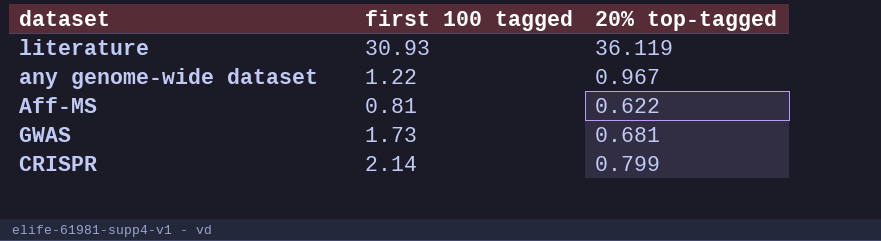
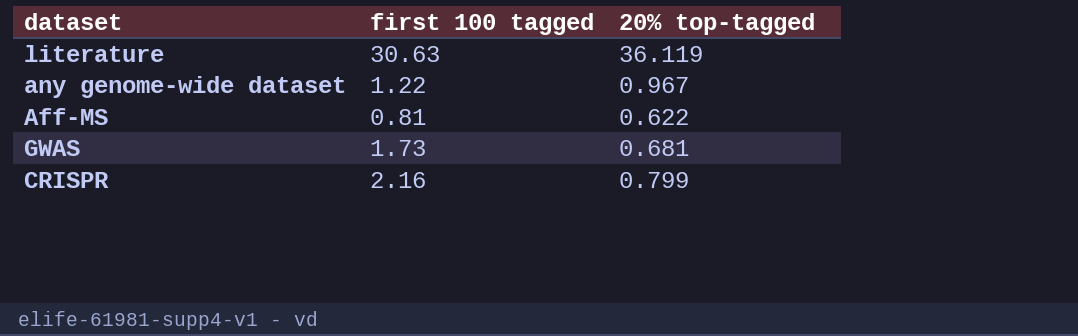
literature | first 100 tagged: 30.93 -> 30.63
CRISPR | first 100 tagged: 2.14 -> 2.16

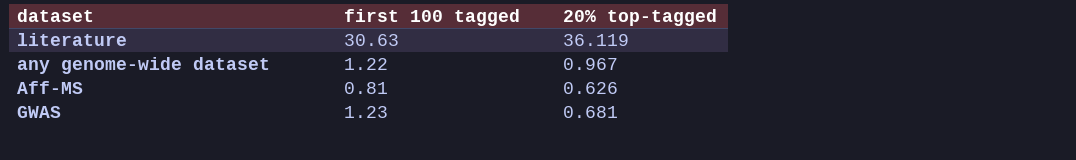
row CRISPR: 2.16 | 0.799 -> none
Aff-MS | 20% top-tagged: 0.622 -> 0.626
GWAS | first 100 tagged: 1.73 -> 1.23

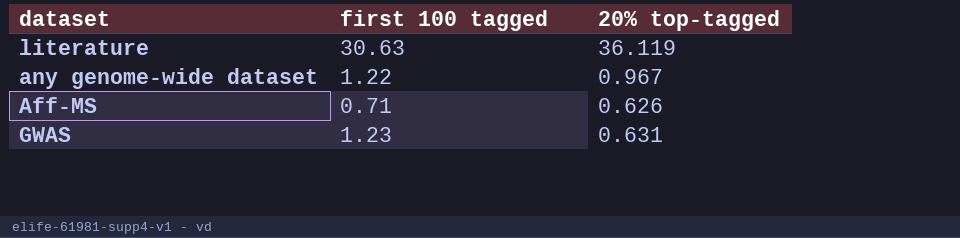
Aff-MS | first 100 tagged: 0.81 -> 0.71
GWAS | 20% top-tagged: 0.681 -> 0.631

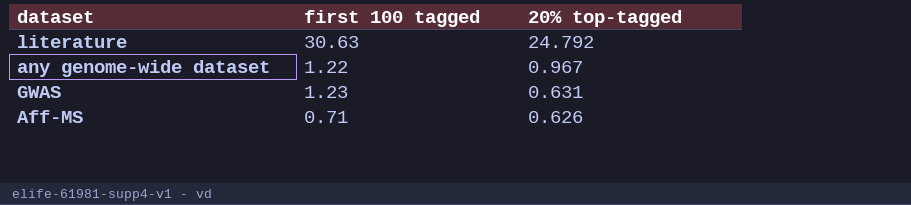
row order: none -> 20% top-tagged descending
literature | 20% top-tagged: 36.119 -> 24.792

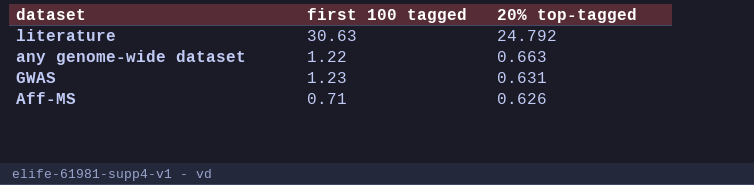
any genome-wide dataset | 20% top-tagged: 0.967 -> 0.663

